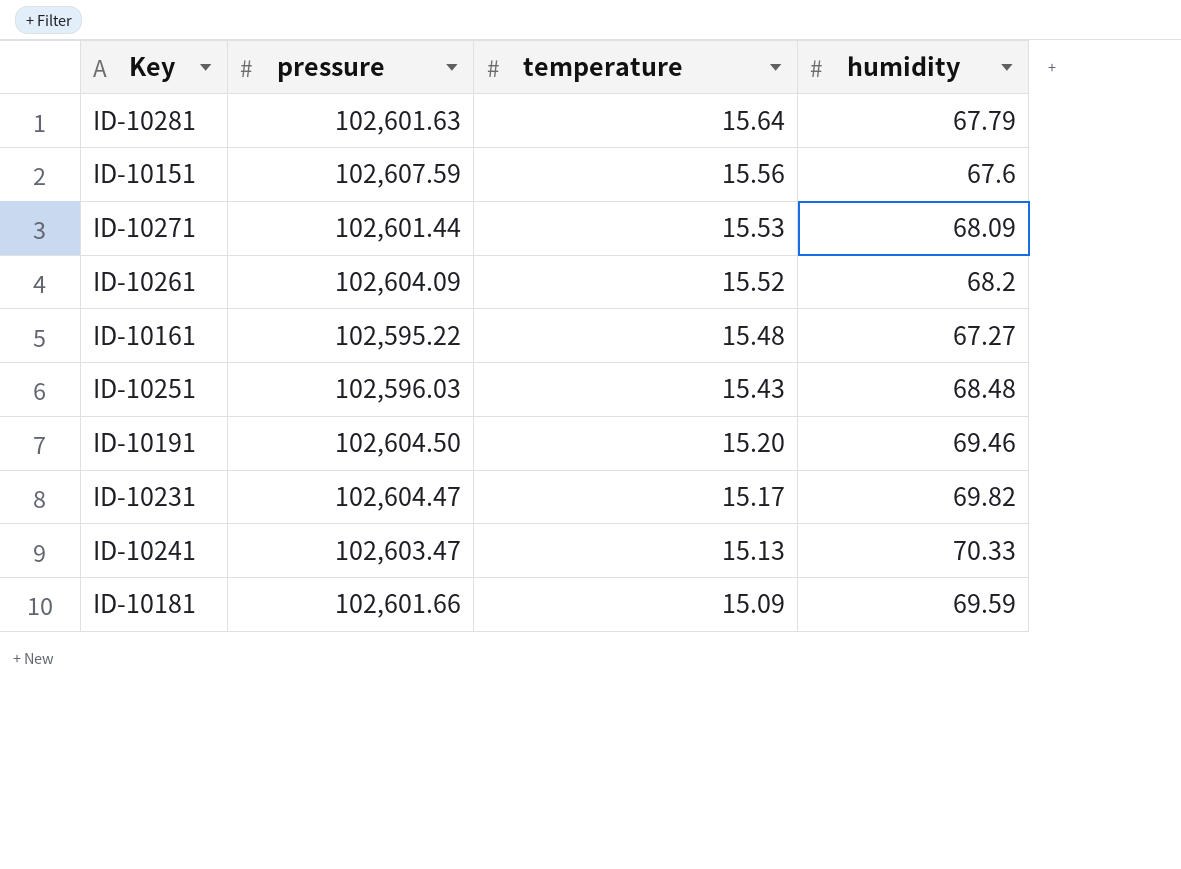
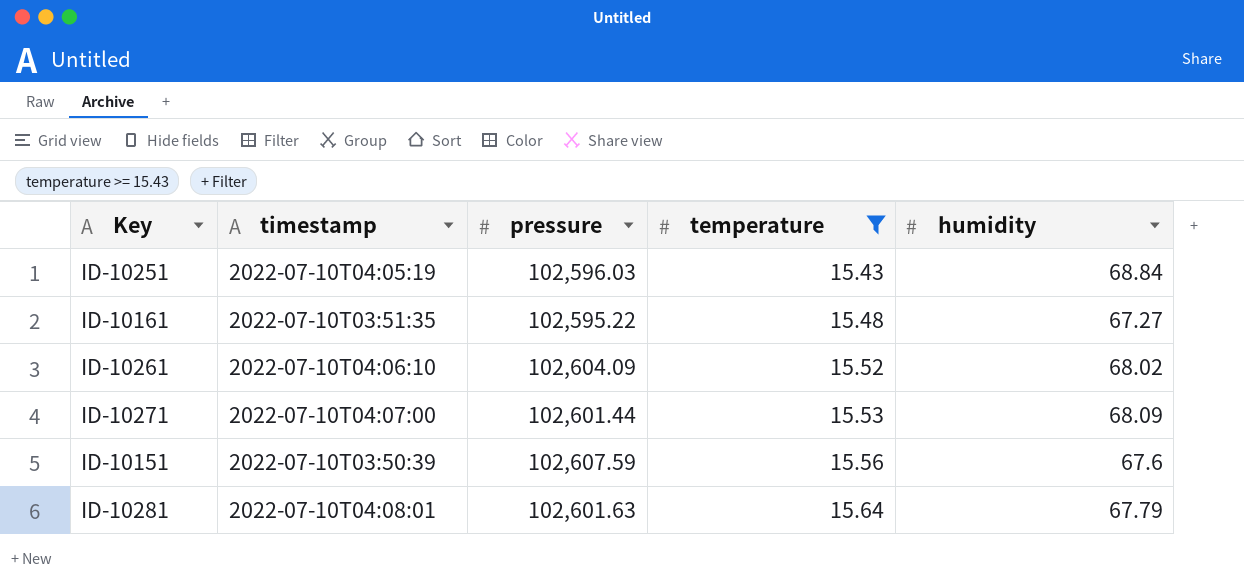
filter: none -> temperature >= 15.43
row order: temperature descending -> temperature ascending
column timestamp | position: none -> 2
ID-10251 | humidity: 68.48 -> 68.84
ID-10261 | humidity: 68.2 -> 68.02

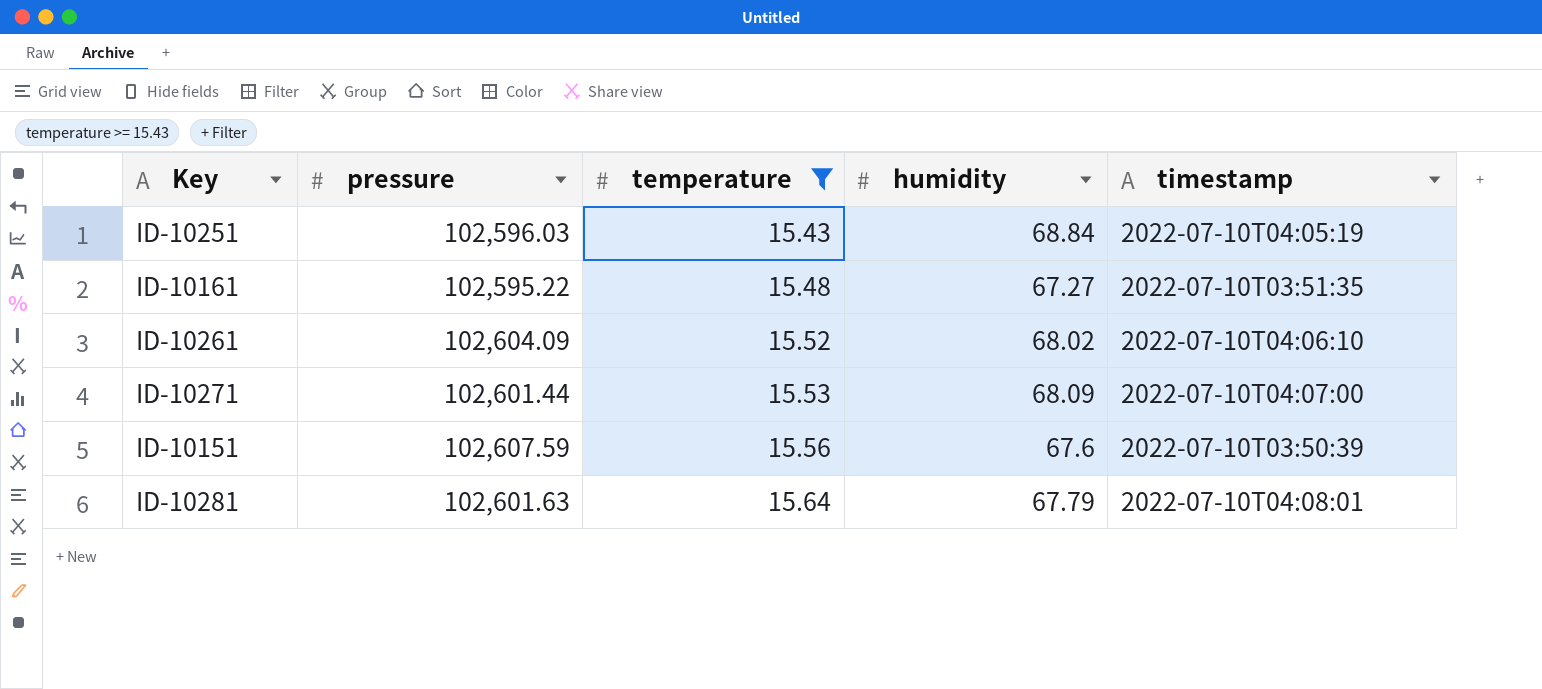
column timestamp | position: 2 -> 5

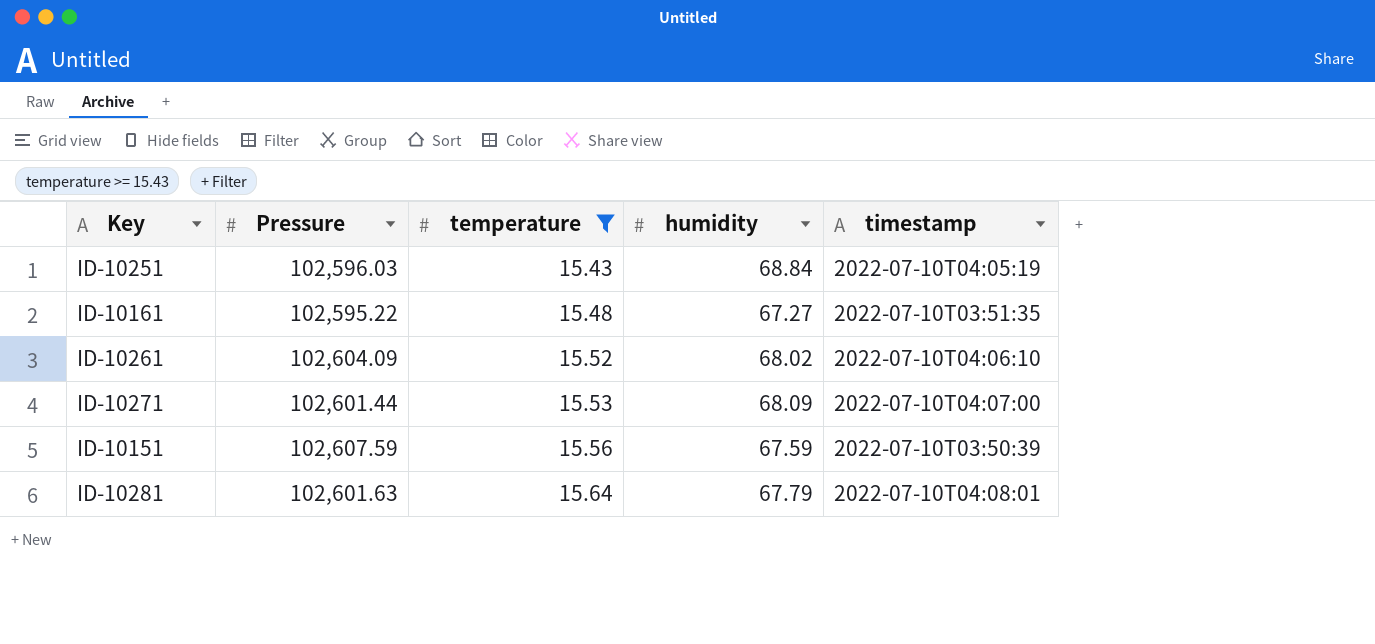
column name: pressure -> Pressure
ID-10151 | humidity: 67.6 -> 67.59

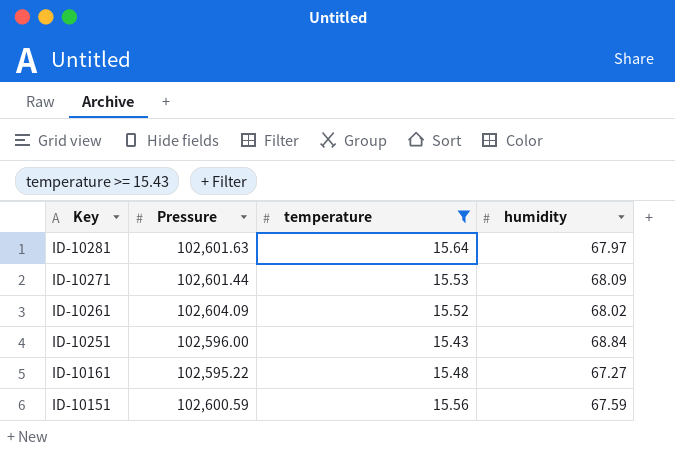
row order: temperature ascending -> Key descending
column timestamp | position: 5 -> none
ID-10281 | humidity: 67.79 -> 67.97
ID-10251 | Pressure: 102,596.03 -> 102,596.00
ID-10151 | Pressure: 102,607.59 -> 102,600.59

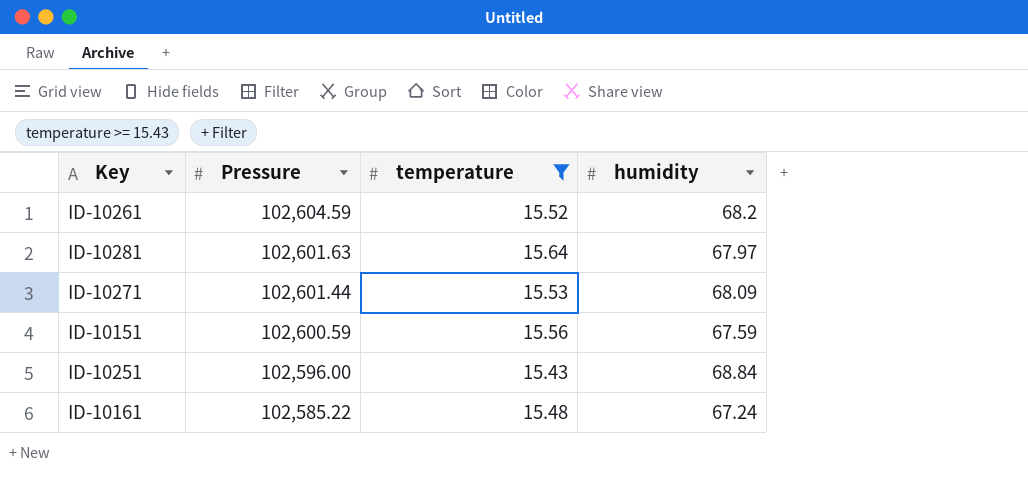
row order: Key descending -> Pressure descending
ID-10261 | Pressure: 102,604.09 -> 102,604.59
ID-10261 | humidity: 68.02 -> 68.2
ID-10161 | Pressure: 102,595.22 -> 102,585.22
ID-10161 | humidity: 67.27 -> 67.24

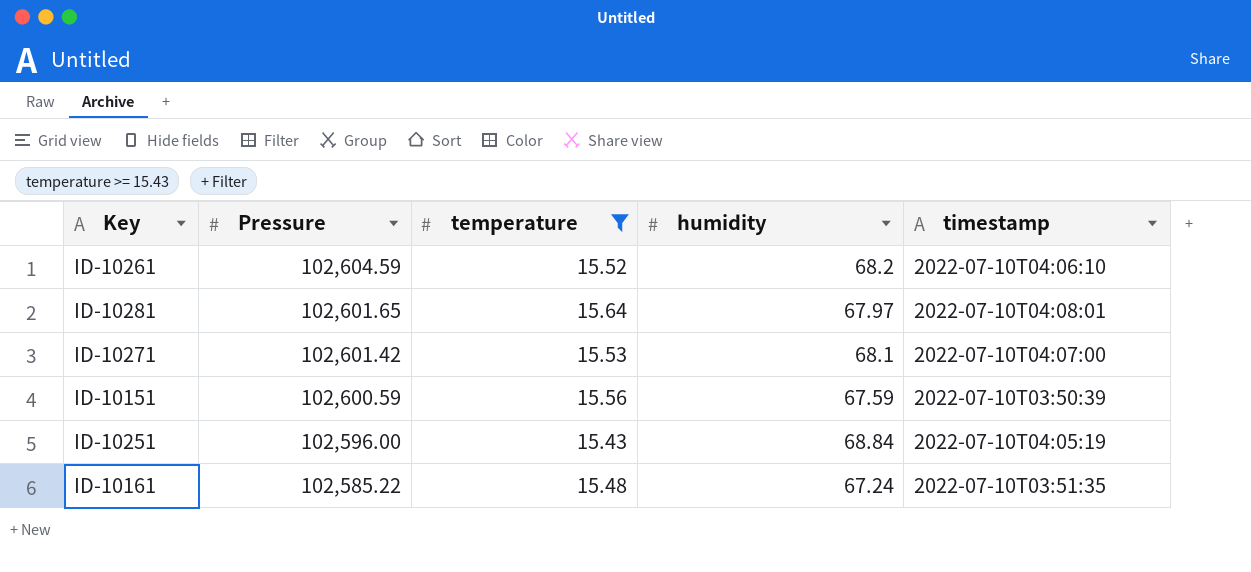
column timestamp | position: none -> 5
ID-10281 | Pressure: 102,601.63 -> 102,601.65
ID-10271 | Pressure: 102,601.44 -> 102,601.42
ID-10271 | humidity: 68.09 -> 68.1

